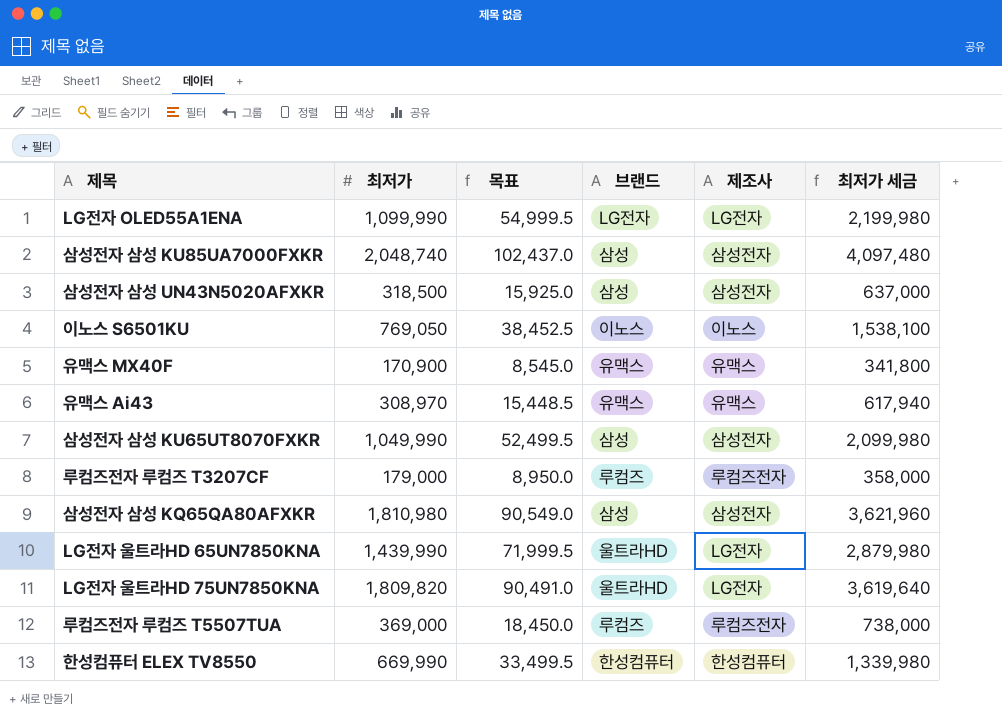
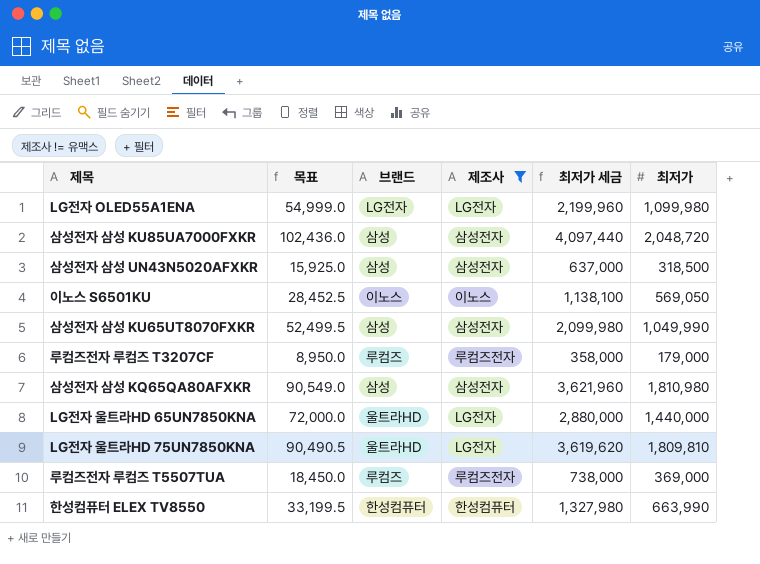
filter: none -> 제조사 != 유맥스
column 최저가 | position: 2 -> 6
LG전자 OLED55A1ENA | 목표: 54,999.5 -> 54,999.0
LG전자 OLED55A1ENA | 최저가 세금: 2,199,980 -> 2,199,960
LG전자 OLED55A1ENA | 최저가: 1,099,990 -> 1,099,980
삼성전자 삼성 KU85UA7000FXKR | 목표: 102,437.0 -> 102,436.0
삼성전자 삼성 KU85UA7000FXKR | 최저가 세금: 4,097,480 -> 4,097,440
삼성전자 삼성 KU85UA7000FXKR | 최저가: 2,048,740 -> 2,048,720
이노스 S6501KU | 목표: 38,452.5 -> 28,452.5
이노스 S6501KU | 최저가 세금: 1,538,100 -> 1,138,100
이노스 S6501KU | 최저가: 769,050 -> 569,050
LG전자 울트라HD 65UN7850KNA | 목표: 71,999.5 -> 72,000.0
LG전자 울트라HD 65UN7850KNA | 최저가 세금: 2,879,980 -> 2,880,000
LG전자 울트라HD 65UN7850KNA | 최저가: 1,439,990 -> 1,440,000
LG전자 울트라HD 75UN7850KNA | 목표: 90,491.0 -> 90,490.5
LG전자 울트라HD 75UN7850KNA | 최저가 세금: 3,619,640 -> 3,619,620
LG전자 울트라HD 75UN7850KNA | 최저가: 1,809,820 -> 1,809,810
한성컴퓨터 ELEX TV8550 | 목표: 33,499.5 -> 33,199.5
한성컴퓨터 ELEX TV8550 | 최저가 세금: 1,339,980 -> 1,327,980
한성컴퓨터 ELEX TV8550 | 최저가: 669,990 -> 663,990

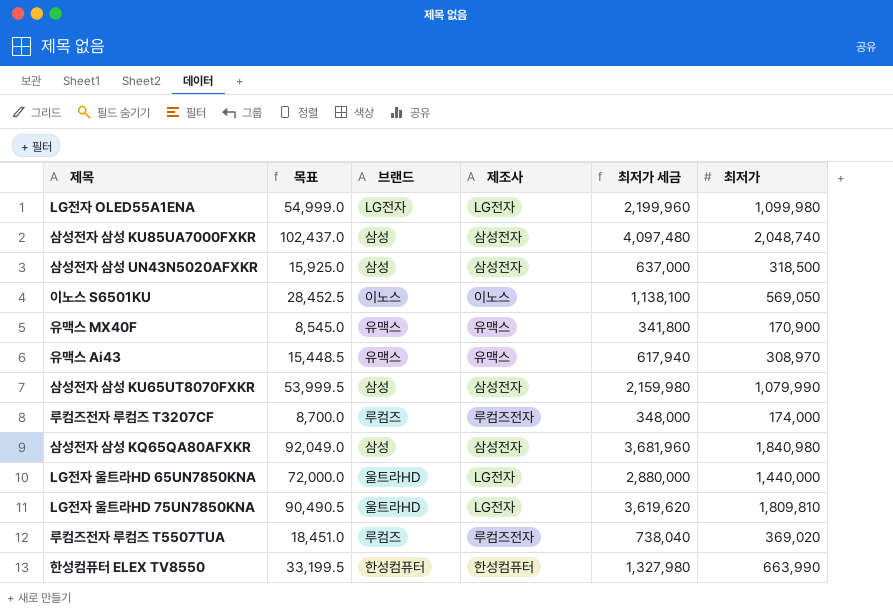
filter: 제조사 != 유맥스 -> none
삼성전자 삼성 KU85UA7000FXKR | 목표: 102,436.0 -> 102,437.0
삼성전자 삼성 KU85UA7000FXKR | 최저가 세금: 4,097,440 -> 4,097,480
삼성전자 삼성 KU85UA7000FXKR | 최저가: 2,048,720 -> 2,048,740
삼성전자 삼성 KU65UT8070FXKR | 목표: 52,499.5 -> 53,999.5
삼성전자 삼성 KU65UT8070FXKR | 최저가 세금: 2,099,980 -> 2,159,980
삼성전자 삼성 KU65UT8070FXKR | 최저가: 1,049,990 -> 1,079,990
루컴즈전자 루컴즈 T3207CF | 목표: 8,950.0 -> 8,700.0
루컴즈전자 루컴즈 T3207CF | 최저가 세금: 358,000 -> 348,000
루컴즈전자 루컴즈 T3207CF | 최저가: 179,000 -> 174,000
삼성전자 삼성 KQ65QA80AFXKR | 목표: 90,549.0 -> 92,049.0
삼성전자 삼성 KQ65QA80AFXKR | 최저가 세금: 3,621,960 -> 3,681,960
삼성전자 삼성 KQ65QA80AFXKR | 최저가: 1,810,980 -> 1,840,980
루컴즈전자 루컴즈 T5507TUA | 목표: 18,450.0 -> 18,451.0
루컴즈전자 루컴즈 T5507TUA | 최저가 세금: 738,000 -> 738,040
루컴즈전자 루컴즈 T5507TUA | 최저가: 369,000 -> 369,020

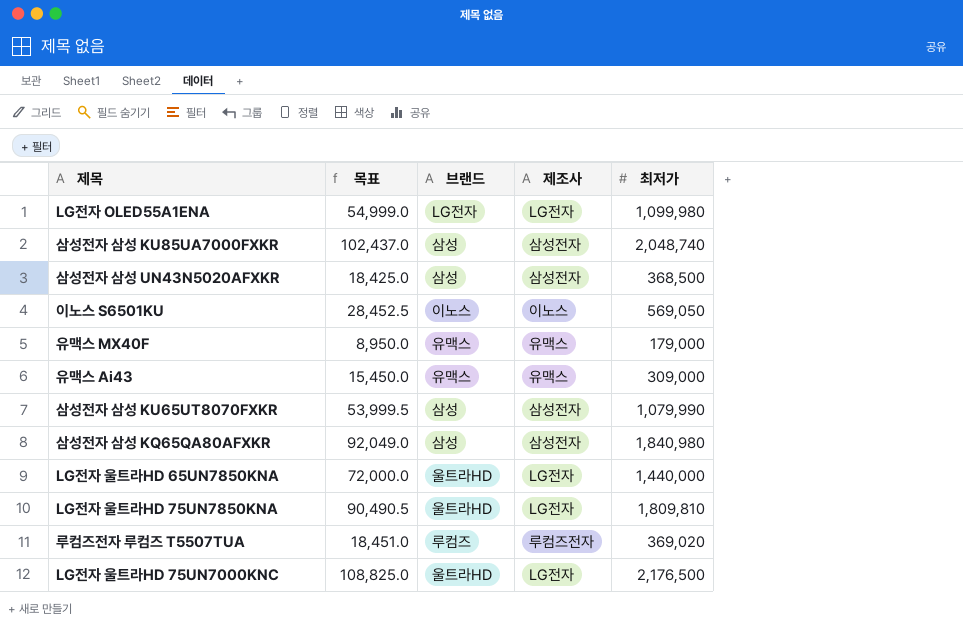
column 최저가 세금 | formula: [최저가] * 2 -> none
row 루컴즈전자 루컴즈 T3207CF: 8,700.0 | 루컴즈 | 루컴즈전자 | 348,000 | 174,000 -> none
row 한성컴퓨터 ELEX TV8550: 33,199.5 | 한성컴퓨터 | 한성컴퓨터 | 1,327,980 | 663,990 -> none
삼성전자 삼성 UN43N5020AFXKR | 목표: 15,925.0 -> 18,425.0
삼성전자 삼성 UN43N5020AFXKR | 최저가: 318,500 -> 368,500
유맥스 MX40F | 목표: 8,545.0 -> 8,950.0
유맥스 MX40F | 최저가: 170,900 -> 179,000
유맥스 Ai43 | 목표: 15,448.5 -> 15,450.0
유맥스 Ai43 | 최저가: 308,970 -> 309,000
row LG전자 울트라HD 75UN7000KNC: none -> 108,825.0 | 울트라HD | LG전자 | 2,176,500

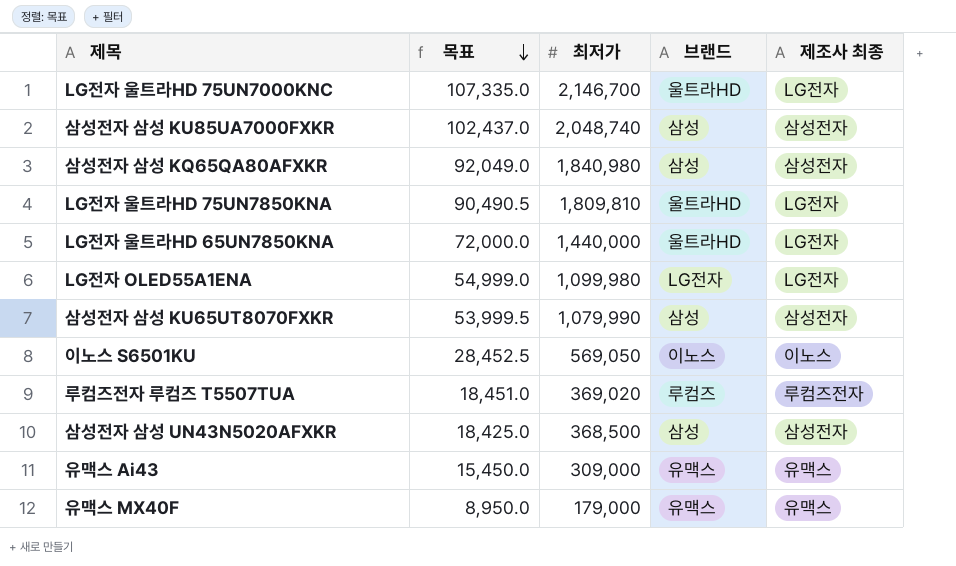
row order: none -> 목표 descending
column 최저가 | position: 5 -> 3
column name: 제조사 -> 제조사 최종
LG전자 울트라HD 75UN7000KNC | 목표: 108,825.0 -> 107,335.0
LG전자 울트라HD 75UN7000KNC | 최저가: 2,176,500 -> 2,146,700

